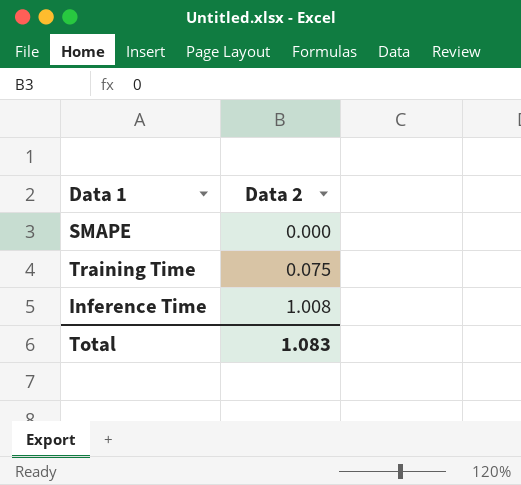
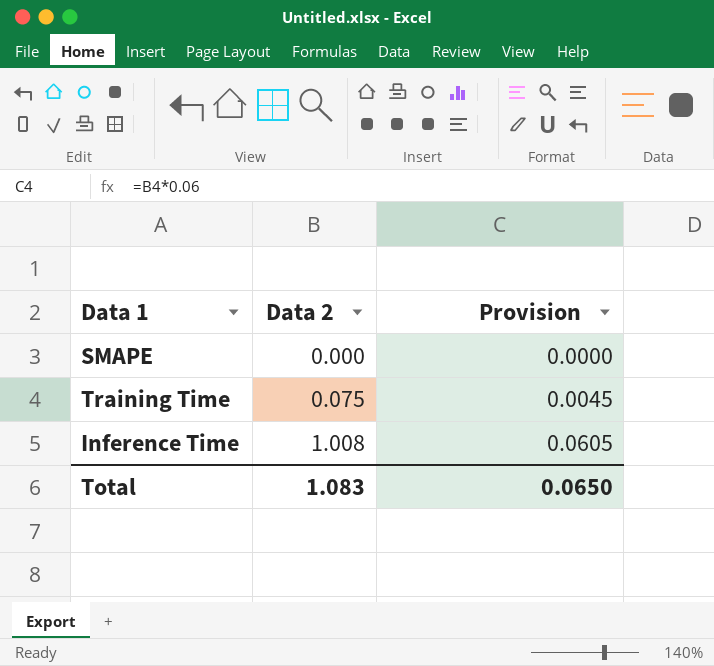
column Provision | formula: none -> [Data 2] * 0.06

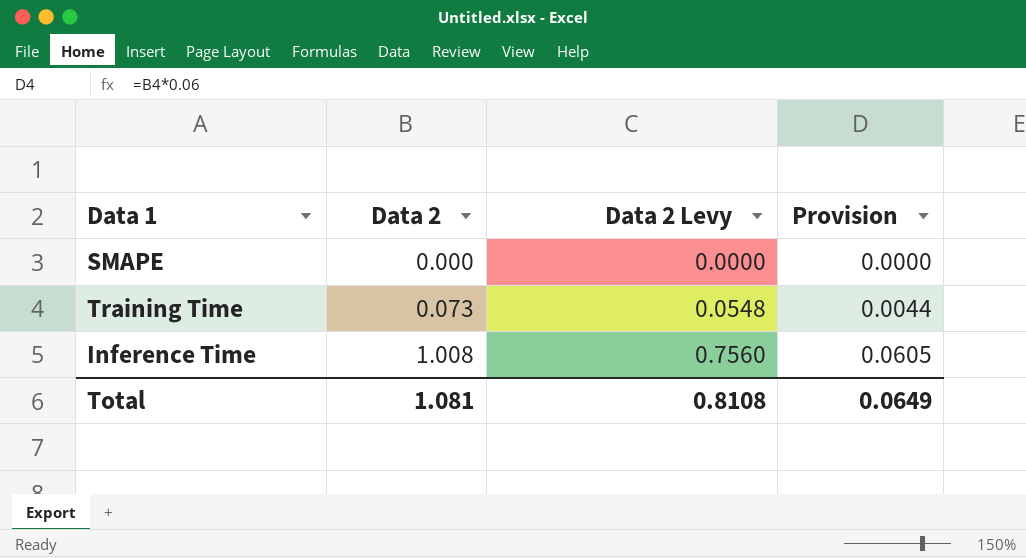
column Data 2 Levy | formula: none -> [Data 2] * 0.75
Training Time | Data 2: 0.075 -> 0.073
Training Time | Provision: 0.0045 -> 0.0044
Total | Data 2: 1.083 -> 1.081
Total | Provision: 0.0650 -> 0.0649

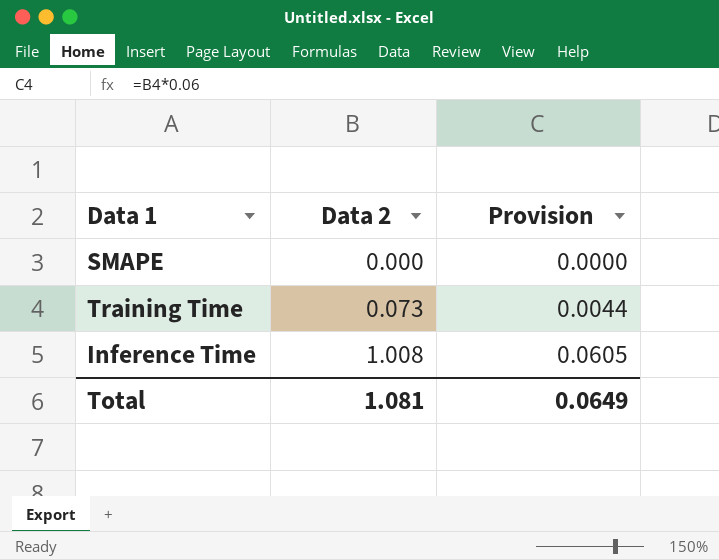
column Data 2 Levy | formula: [Data 2] * 0.75 -> none

